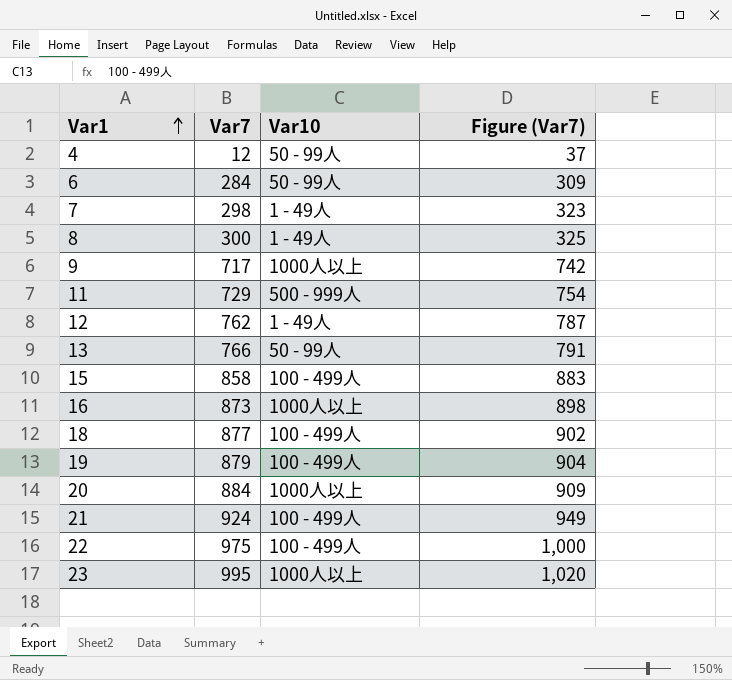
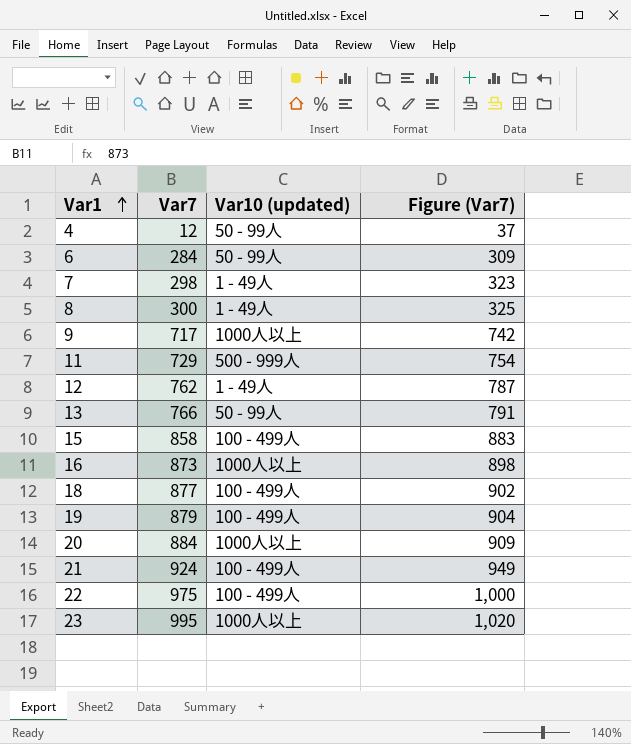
column name: Var10 -> Var10 (updated)

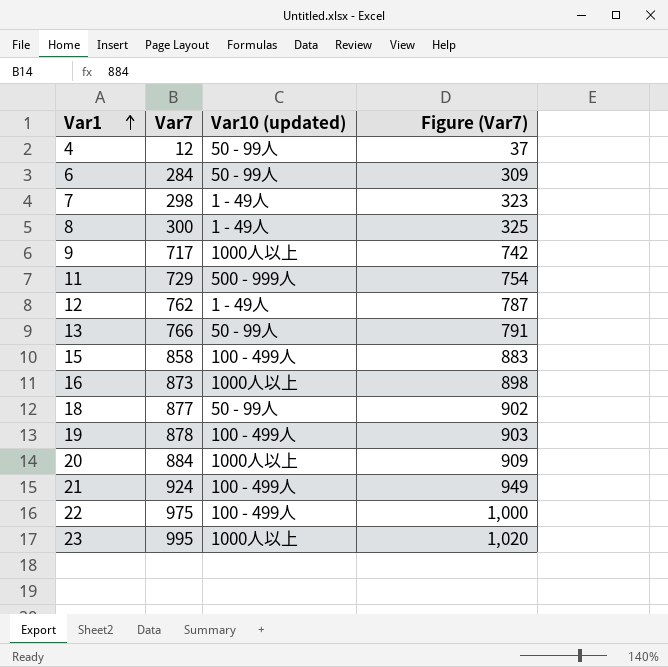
18 | Var10 (updated): 100 - 499人 -> 50 - 99人
19 | Var7: 879 -> 878
19 | Figure (Var7): 904 -> 903

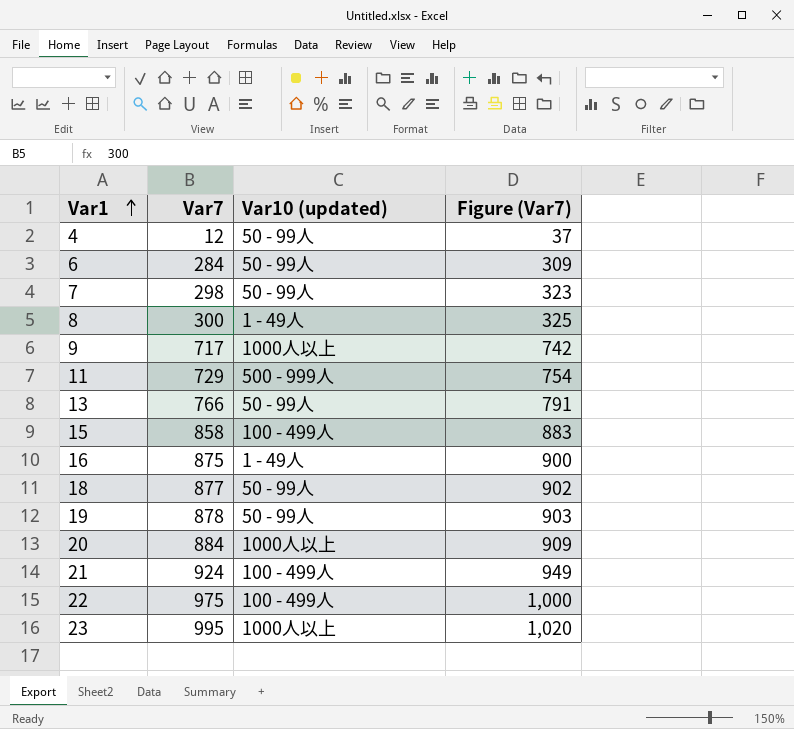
row 12: 762 | 1 - 49人 | 787 -> none
7 | Var10 (updated): 1 - 49人 -> 50 - 99人
16 | Var7: 873 -> 875
16 | Var10 (updated): 1000人以上 -> 1 - 49人
16 | Figure (Var7): 898 -> 900
19 | Var10 (updated): 100 - 499人 -> 50 - 99人

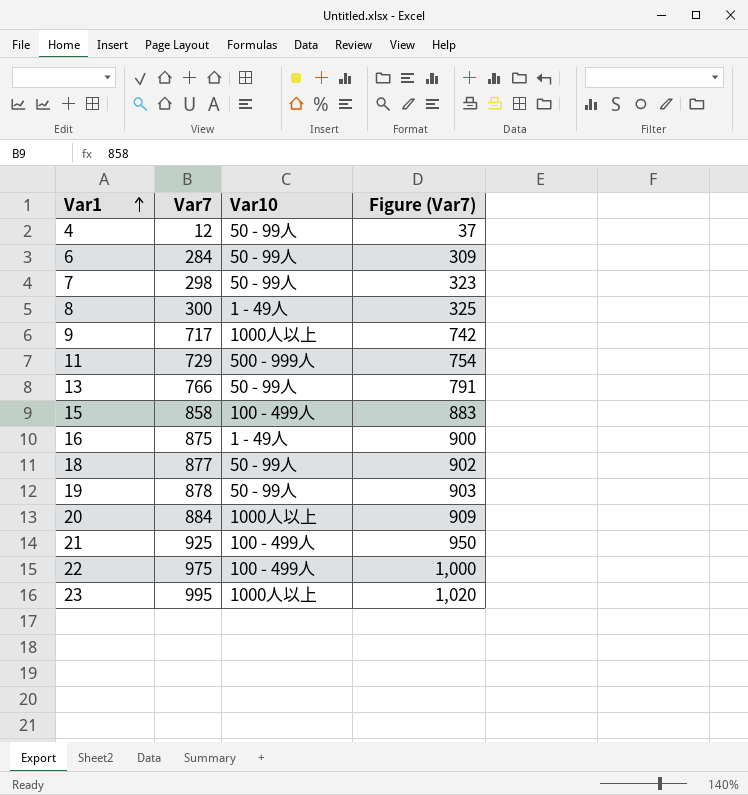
column name: Var10 (updated) -> Var10
21 | Var7: 924 -> 925
21 | Figure (Var7): 949 -> 950

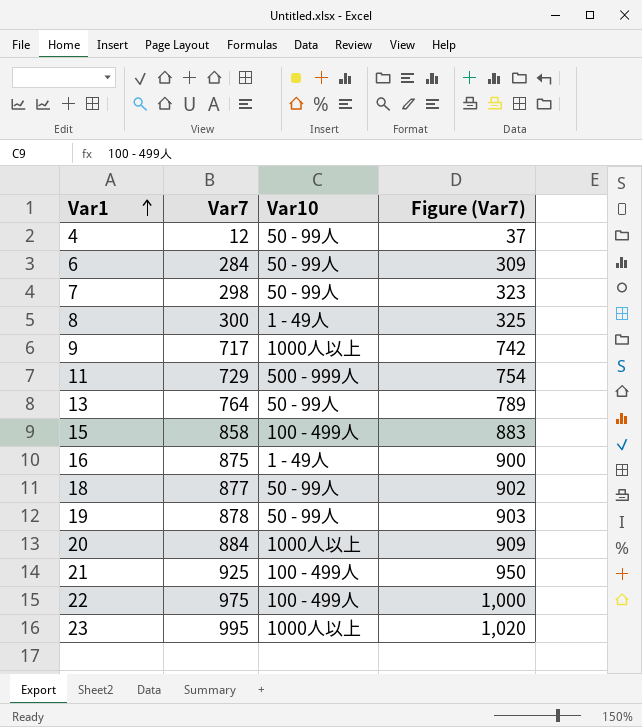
13 | Var7: 766 -> 764
13 | Figure (Var7): 791 -> 789

